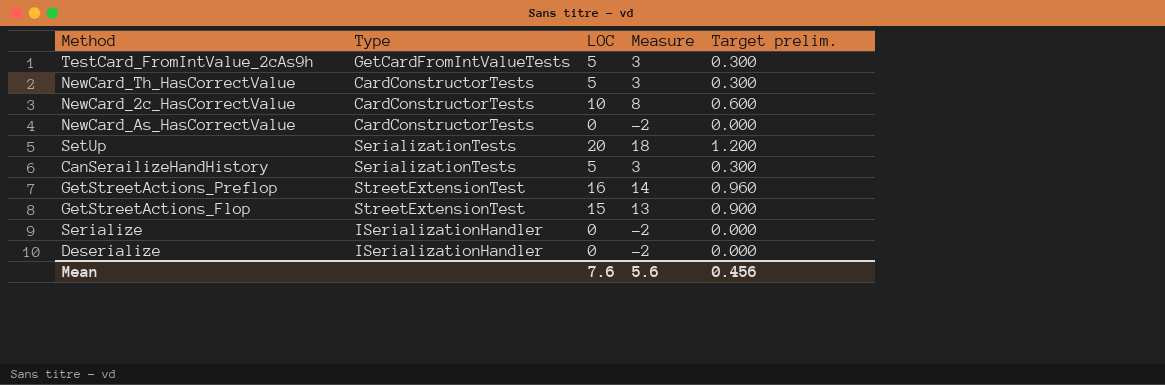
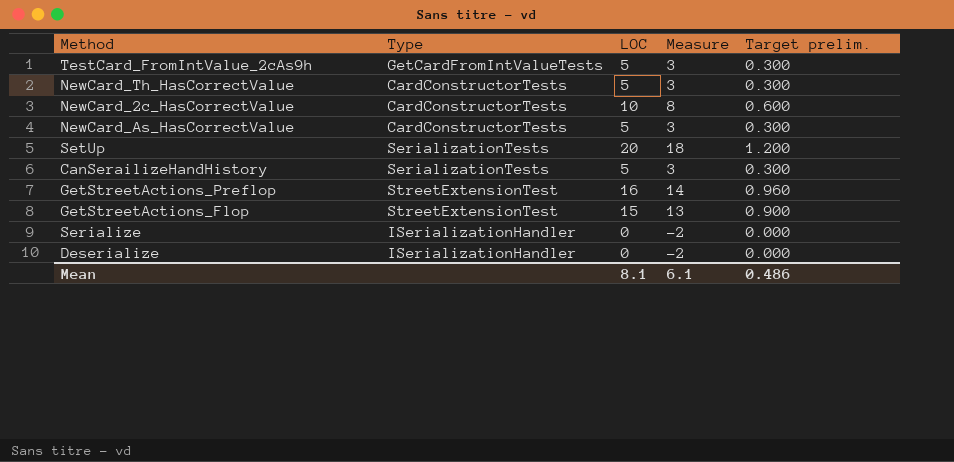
NewCard_As_HasCorrectValue | LOC: 0 -> 5
NewCard_As_HasCorrectValue | Measure: -2 -> 3
NewCard_As_HasCorrectValue | Target prelim.: 0.000 -> 0.300
Mean | LOC: 7.6 -> 8.1
Mean | Measure: 5.6 -> 6.1
Mean | Target prelim.: 0.456 -> 0.486

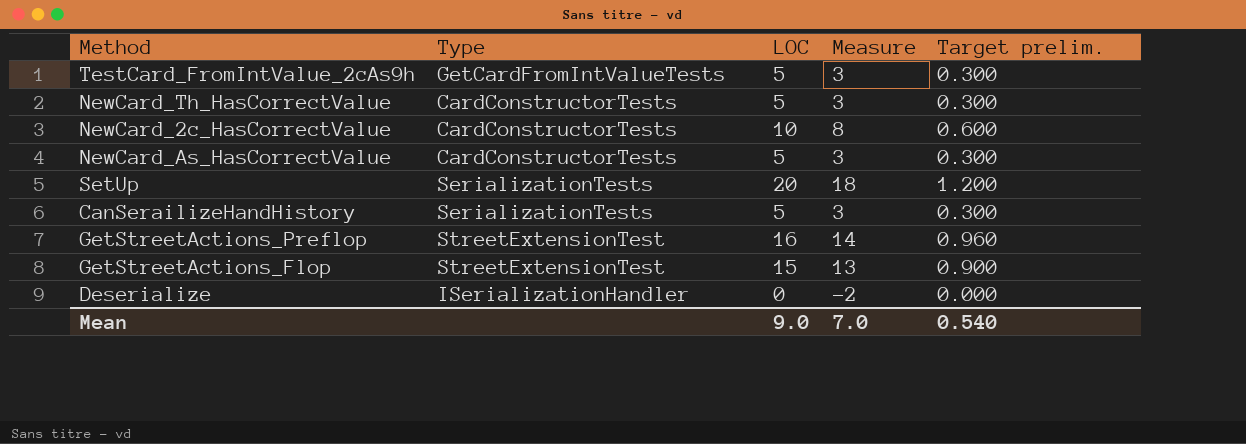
row Serialize: ISerializationHandler | 0 | -2 | 0.000 -> none
Mean | LOC: 8.1 -> 9.0
Mean | Measure: 6.1 -> 7.0
Mean | Target prelim.: 0.486 -> 0.540

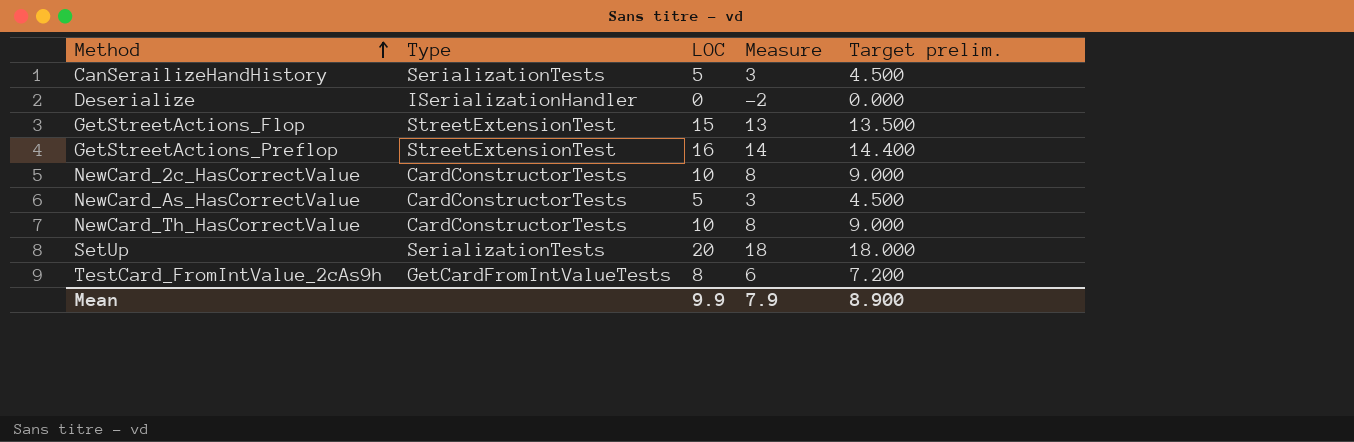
row order: none -> Method ascending
column Target prelim. | formula: [LOC] * 0.06 -> [LOC] * 0.9
NewCard_Th_HasCorrectValue | LOC: 5 -> 10
NewCard_Th_HasCorrectValue | Measure: 3 -> 8
TestCard_FromIntValue_2cAs9h | LOC: 5 -> 8
TestCard_FromIntValue_2cAs9h | Measure: 3 -> 6
Mean | LOC: 9.0 -> 9.9
Mean | Measure: 7.0 -> 7.9
Mean | Target prelim.: 0.540 -> 8.900

